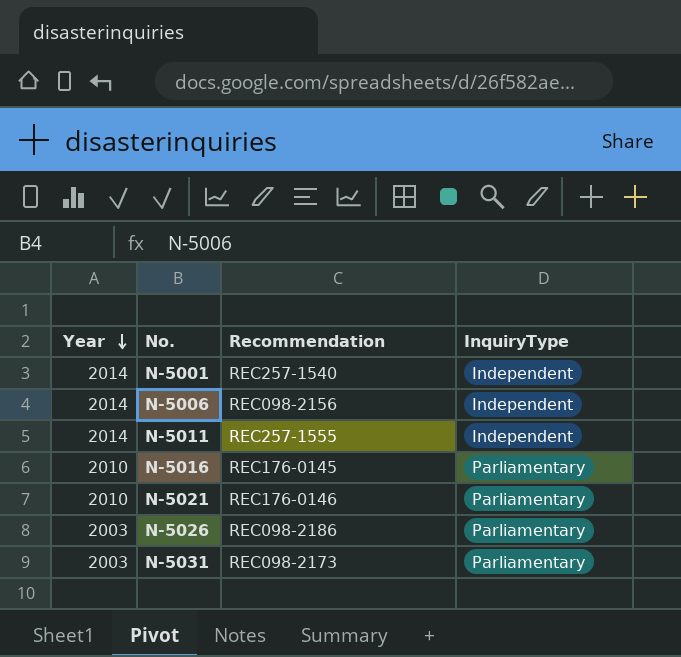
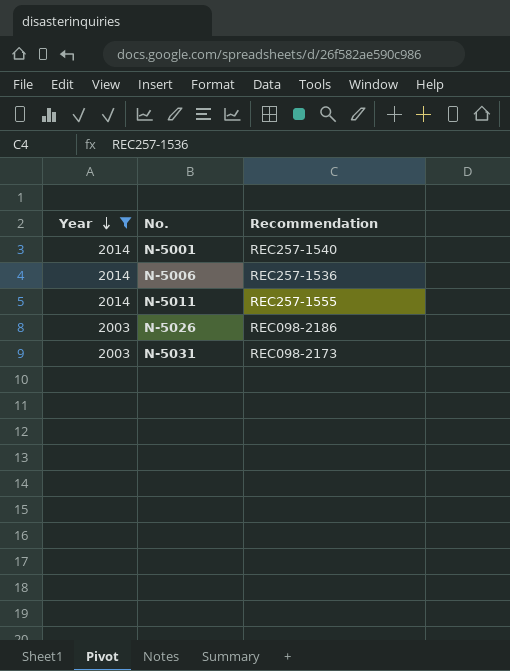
filter: none -> Year != 2010
column InquiryType | position: 4 -> none
N-5006 | Recommendation: REC098-2156 -> REC257-1536

